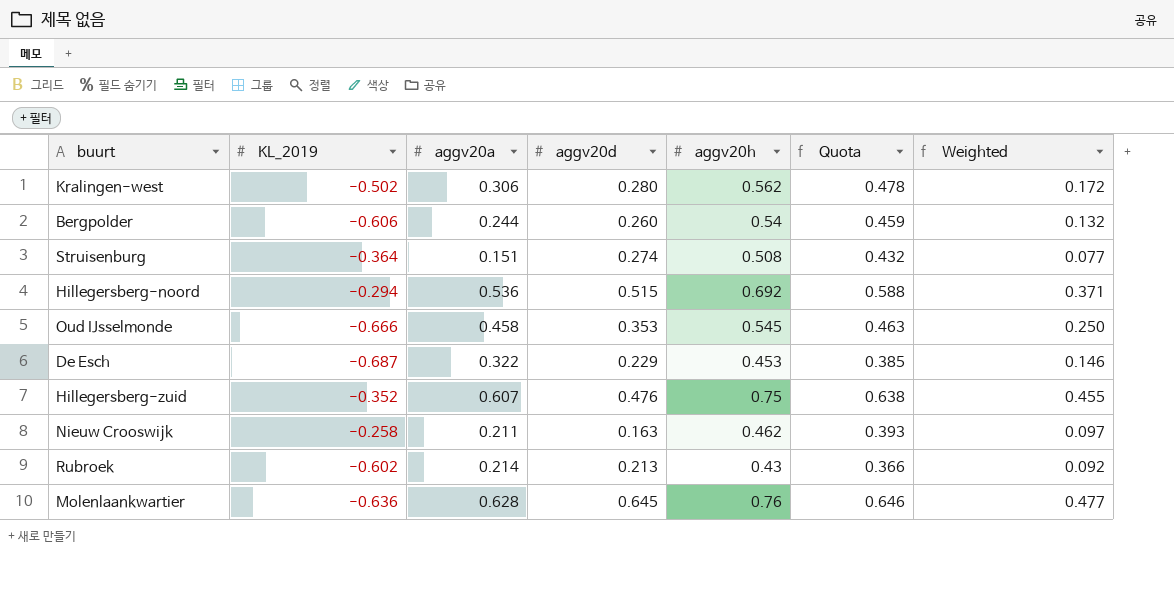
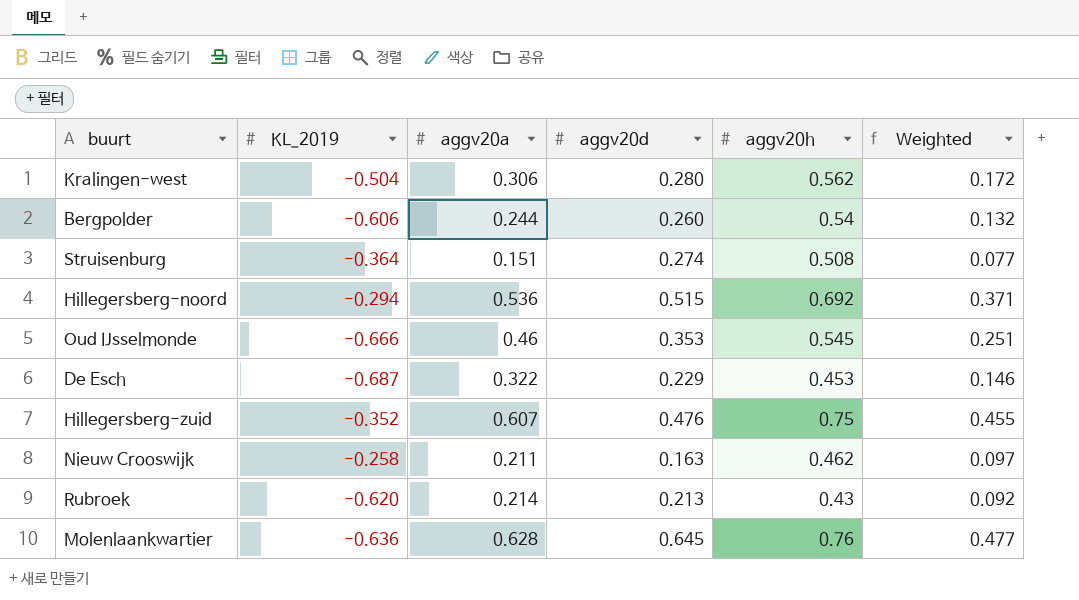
column Quota | formula: [aggv20h] * 0.85 -> none
Kralingen-west | KL_2019: -0.502 -> -0.504
Oud IJsselmonde | aggv20a: 0.458 -> 0.46
Oud IJsselmonde | Weighted: 0.250 -> 0.251
Rubroek | KL_2019: -0.602 -> -0.620

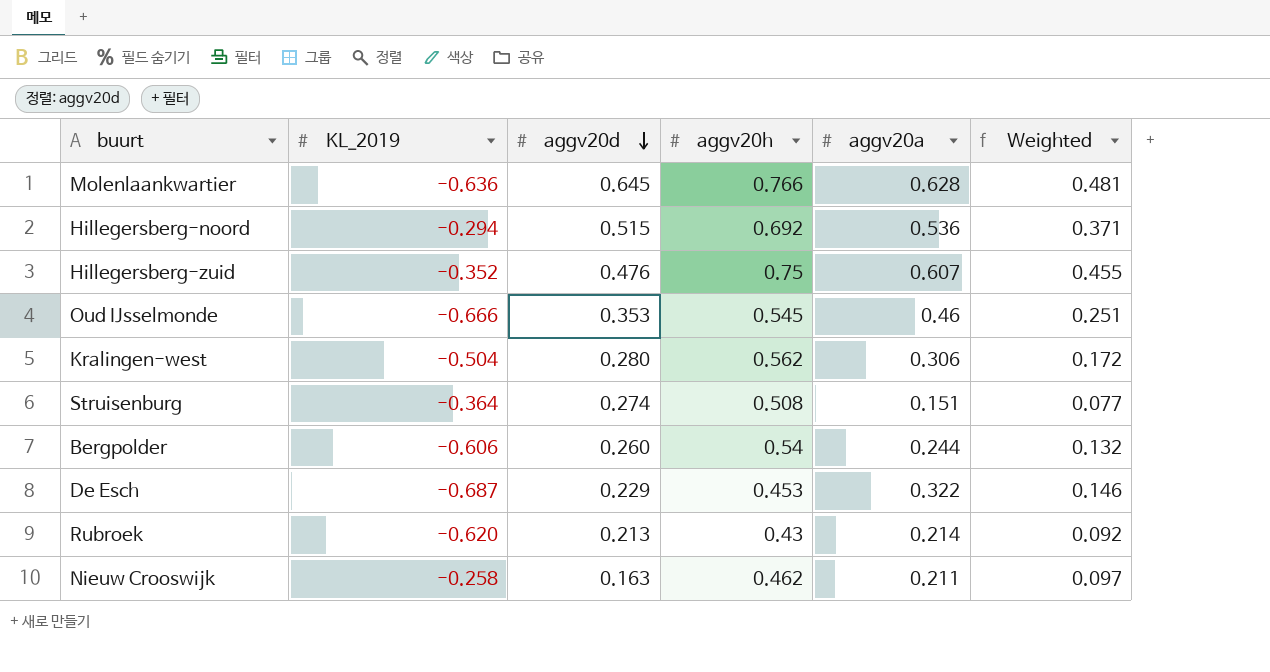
row order: none -> aggv20d descending
column aggv20a | position: 3 -> 5
Molenlaankwartier | aggv20h: 0.76 -> 0.766
Molenlaankwartier | Weighted: 0.477 -> 0.481

